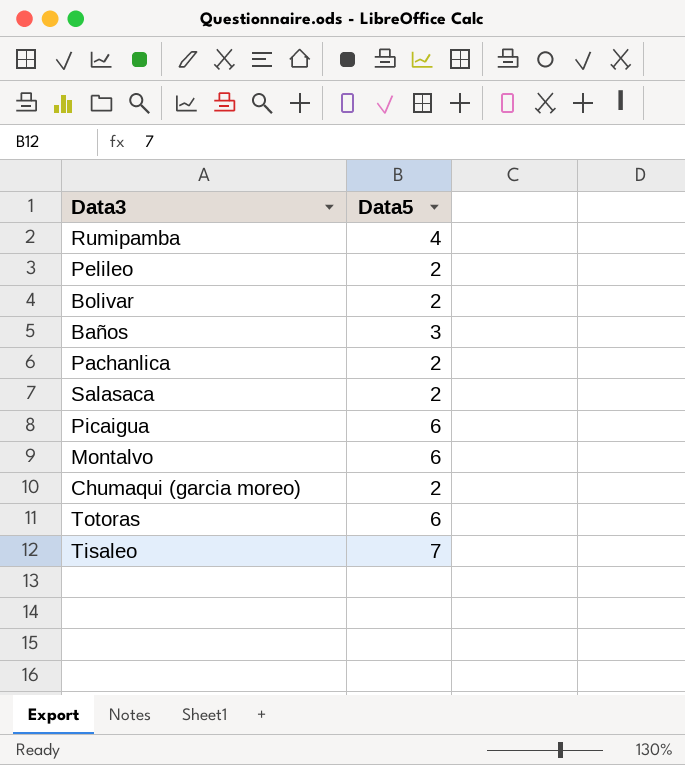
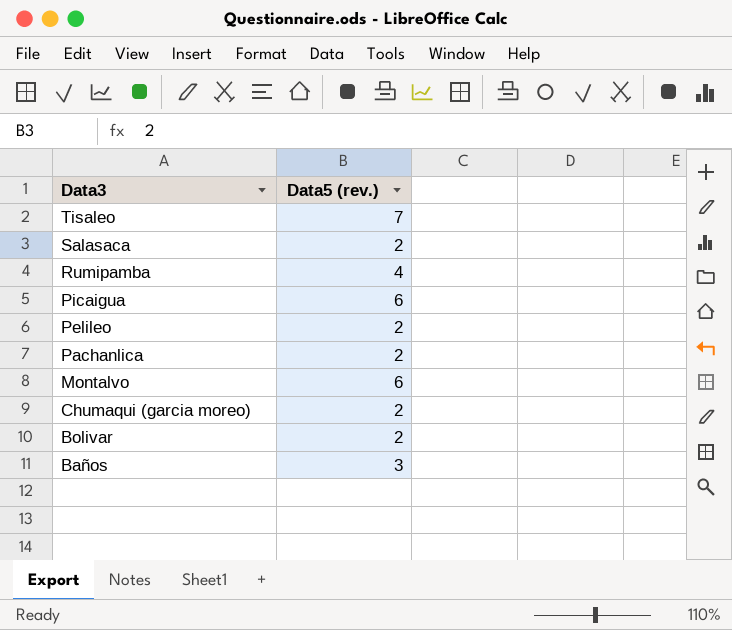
row order: none -> Data3 descending
column name: Data5 -> Data5 (rev.)
row Totoras: 6 -> none

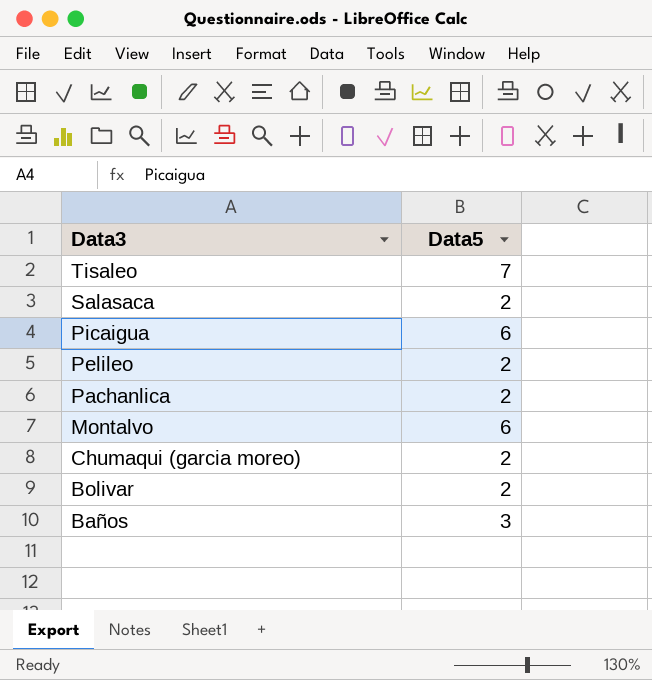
column name: Data5 (rev.) -> Data5
row Rumipamba: 4 -> none

